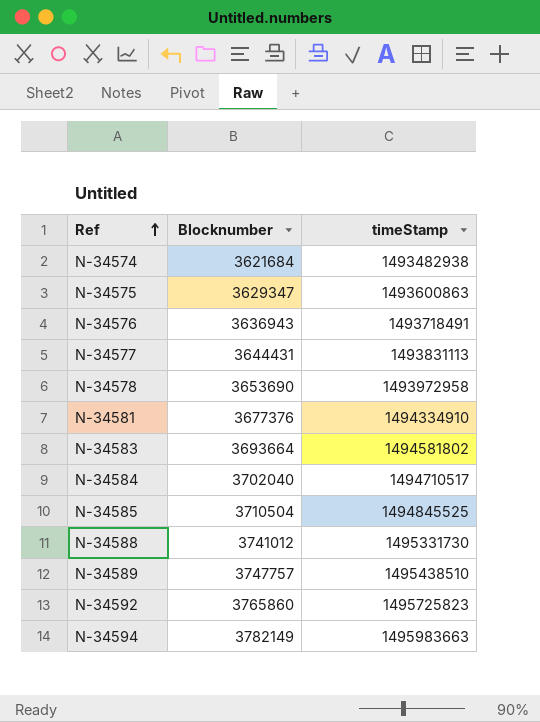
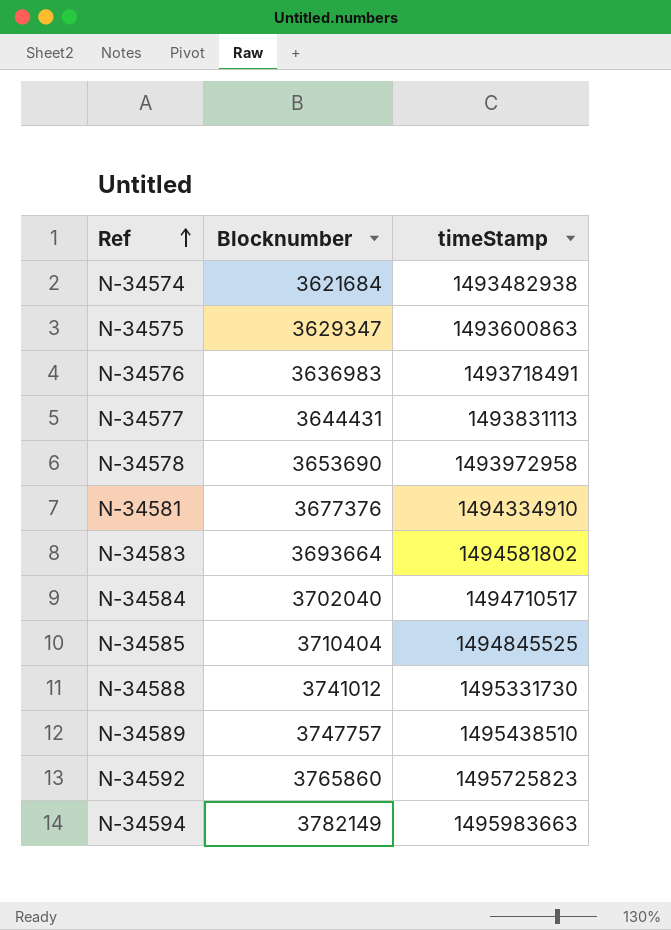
N-34576 | Blocknumber: 3636943 -> 3636983
N-34585 | Blocknumber: 3710504 -> 3710404

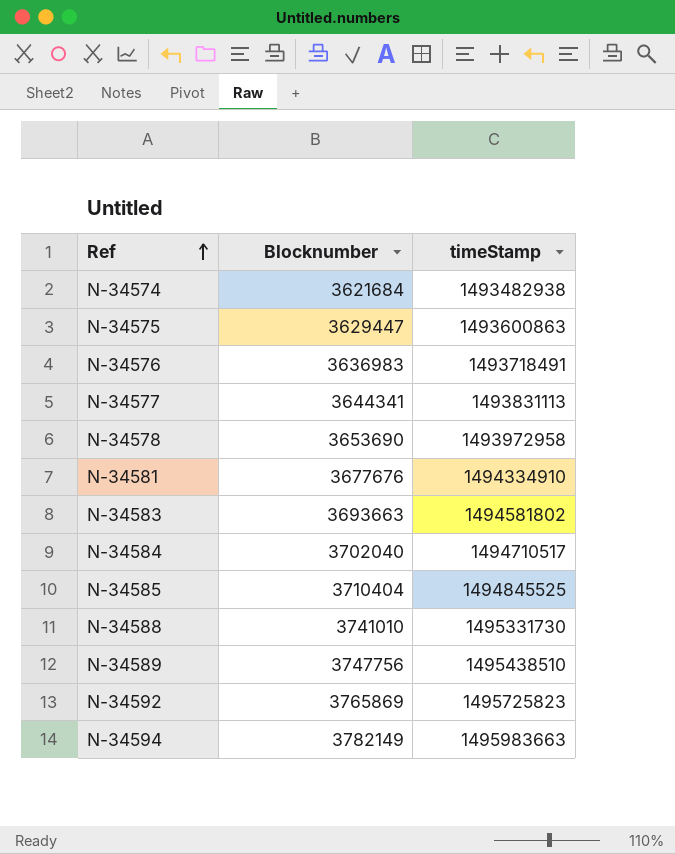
N-34575 | Blocknumber: 3629347 -> 3629447
N-34577 | Blocknumber: 3644431 -> 3644341
N-34581 | Blocknumber: 3677376 -> 3677676
N-34583 | Blocknumber: 3693664 -> 3693663
N-34588 | Blocknumber: 3741012 -> 3741010
N-34589 | Blocknumber: 3747757 -> 3747756
N-34592 | Blocknumber: 3765860 -> 3765869

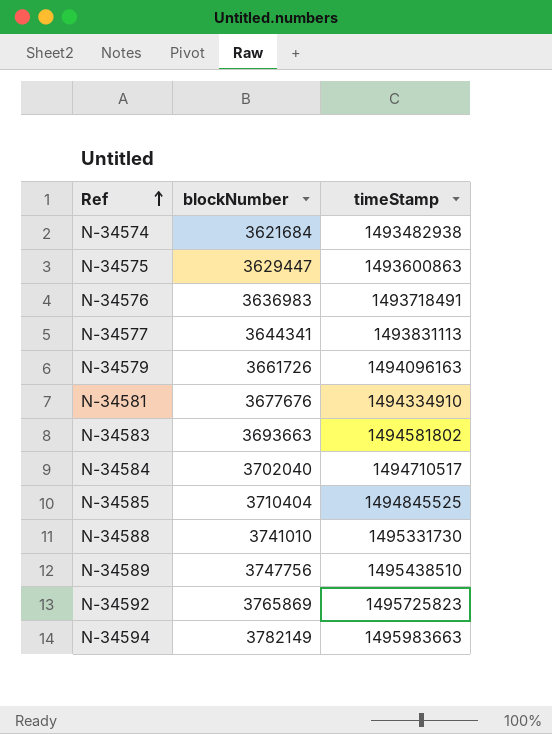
column name: Blocknumber -> blockNumber
row N-34578: 3653690 | 1493972958 -> none
row N-34579: none -> 3661726 | 1494096163

